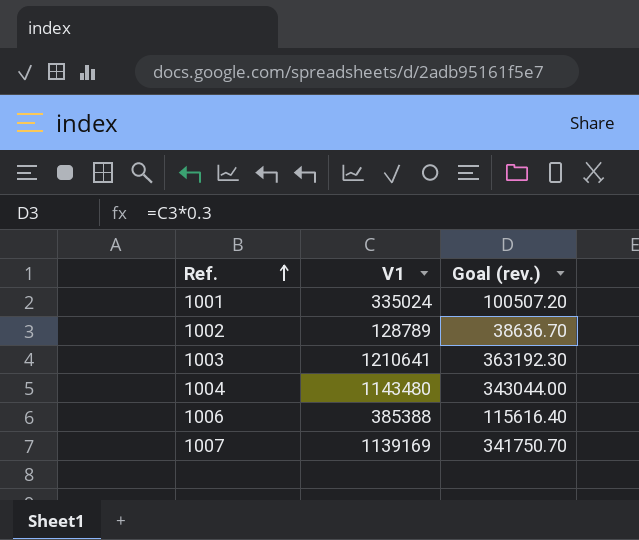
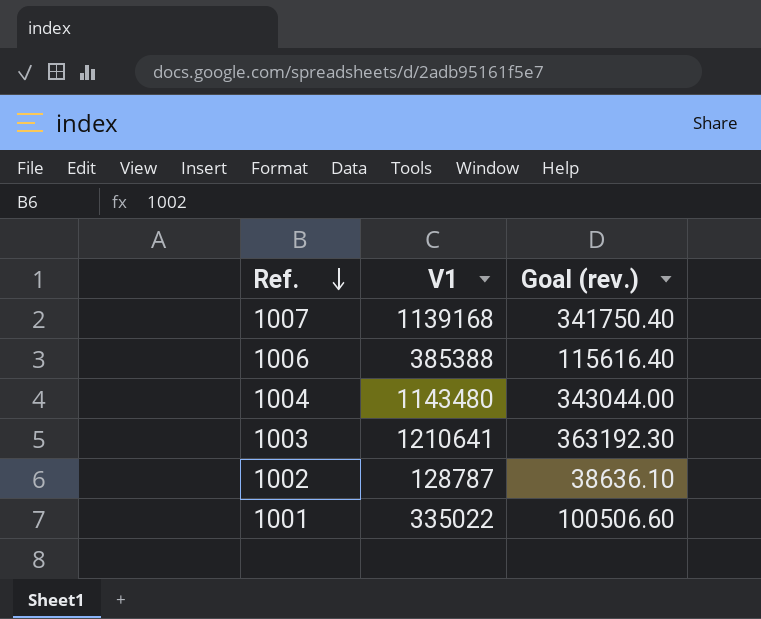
row order: Ref. ascending -> Ref. descending
1007 | V1: 1139169 -> 1139168
1007 | Goal (rev.): 341750.70 -> 341750.40
1002 | V1: 128789 -> 128787
1002 | Goal (rev.): 38636.70 -> 38636.10
1001 | V1: 335024 -> 335022
1001 | Goal (rev.): 100507.20 -> 100506.60

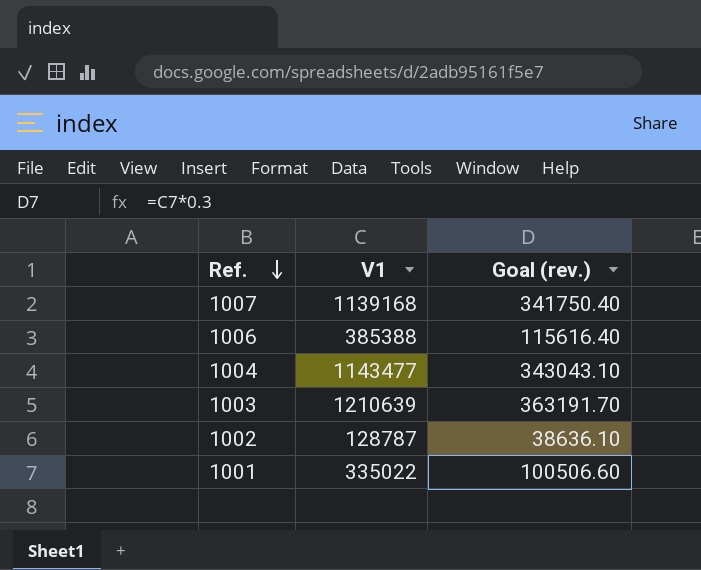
1004 | V1: 1143480 -> 1143477
1004 | Goal (rev.): 343044.00 -> 343043.10
1003 | V1: 1210641 -> 1210639
1003 | Goal (rev.): 363192.30 -> 363191.70

